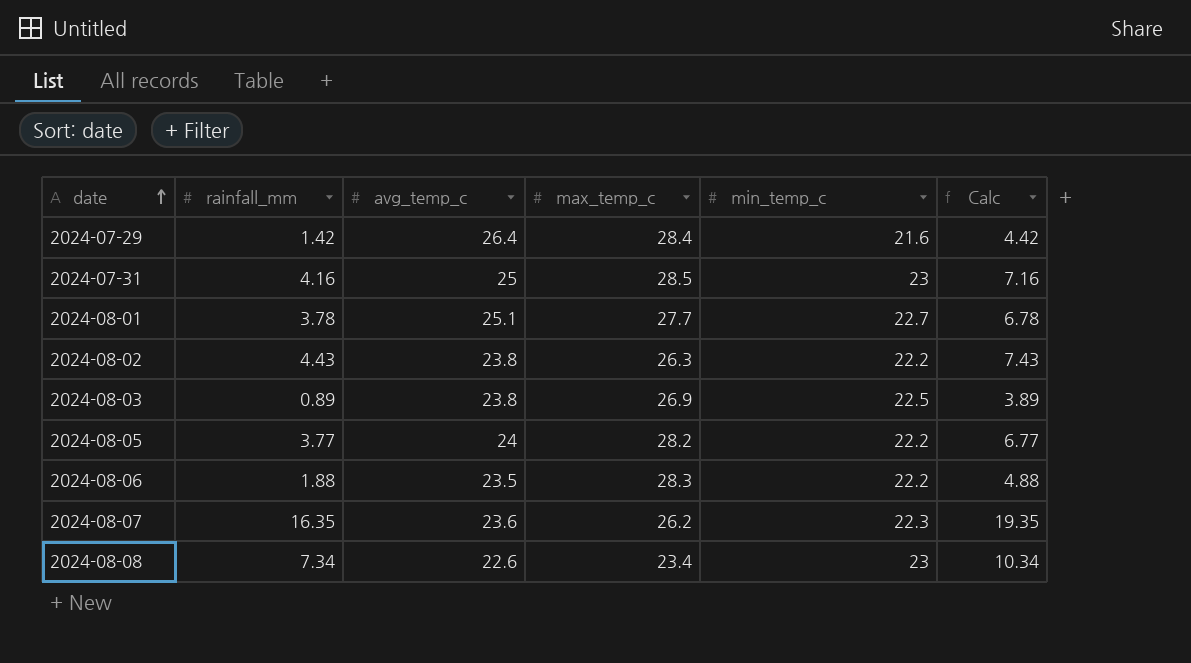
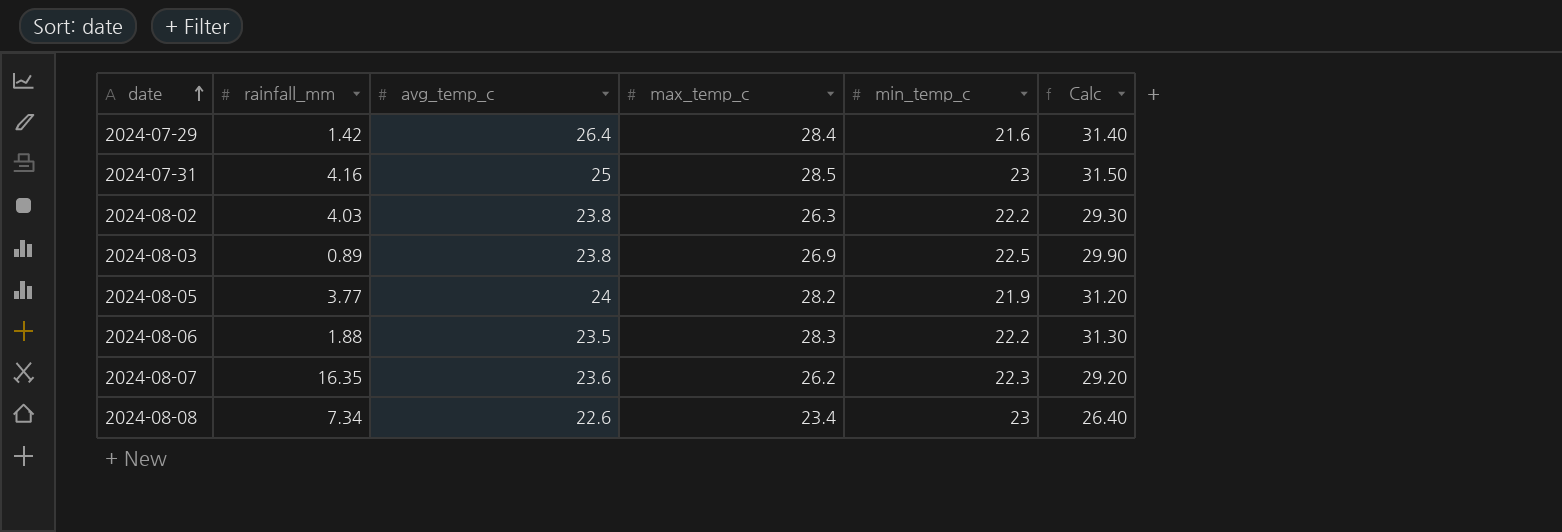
column Calc | formula: [rainfall_mm] + 3 -> [max_temp_c] + 3
row 2024-08-01: 3.78 | 25.1 | 27.7 | 22.7 | 6.78 -> none
2024-08-02 | rainfall_mm: 4.43 -> 4.03
2024-08-05 | min_temp_c: 22.2 -> 21.9

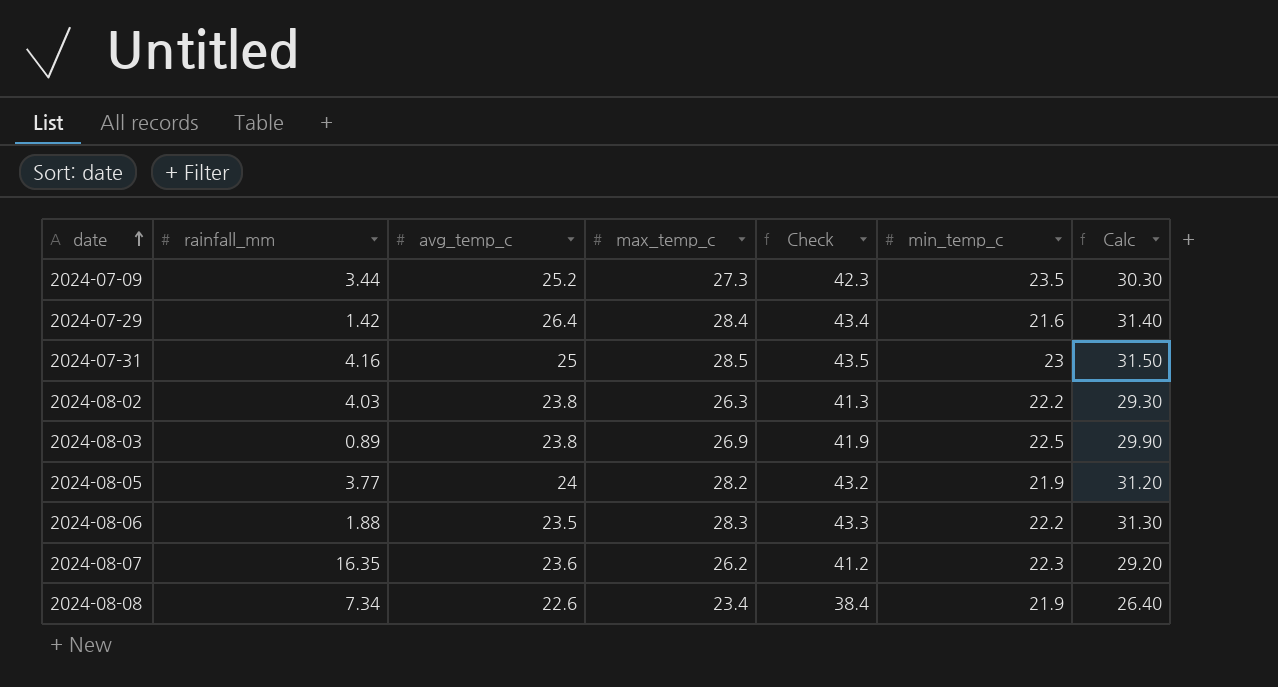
column Check | formula: none -> [max_temp_c] + 15
row 2024-07-09: none -> 3.44 | 25.2 | 27.3 | 42.3 | 23.5 | 30.30
2024-08-08 | min_temp_c: 23 -> 21.9

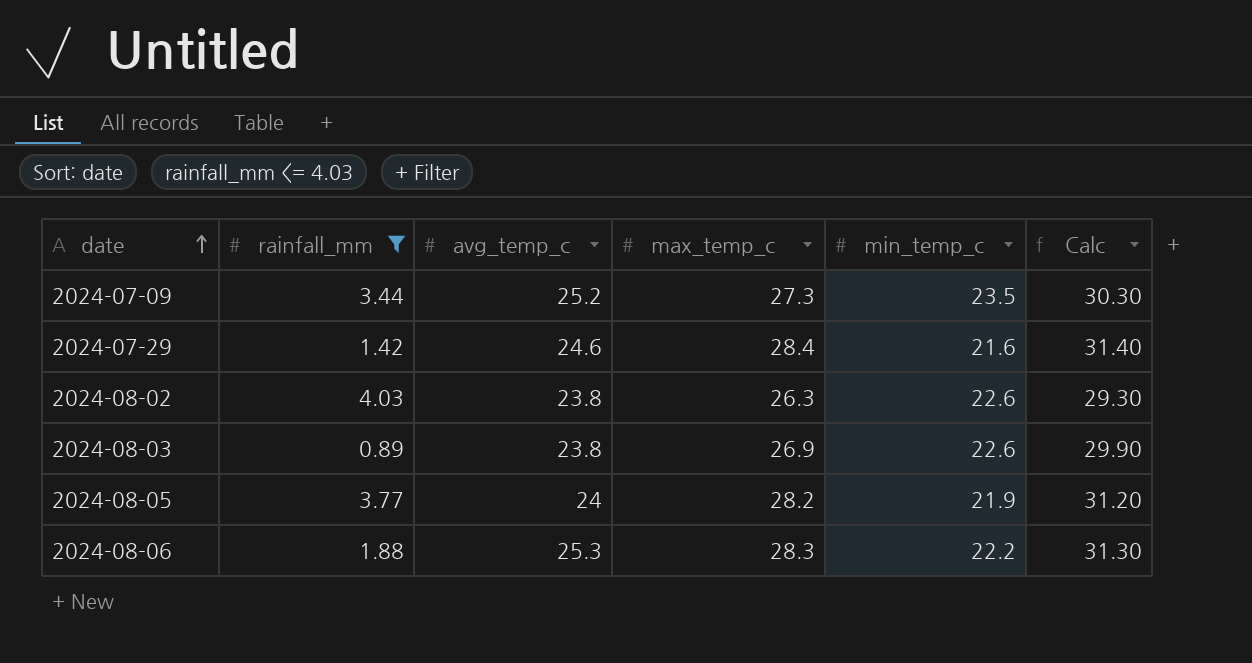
filter: none -> rainfall_mm <= 4.03
column Check | formula: [max_temp_c] + 15 -> none
2024-07-29 | avg_temp_c: 26.4 -> 24.6
2024-08-02 | min_temp_c: 22.2 -> 22.6
2024-08-03 | min_temp_c: 22.5 -> 22.6
2024-08-06 | avg_temp_c: 23.5 -> 25.3

